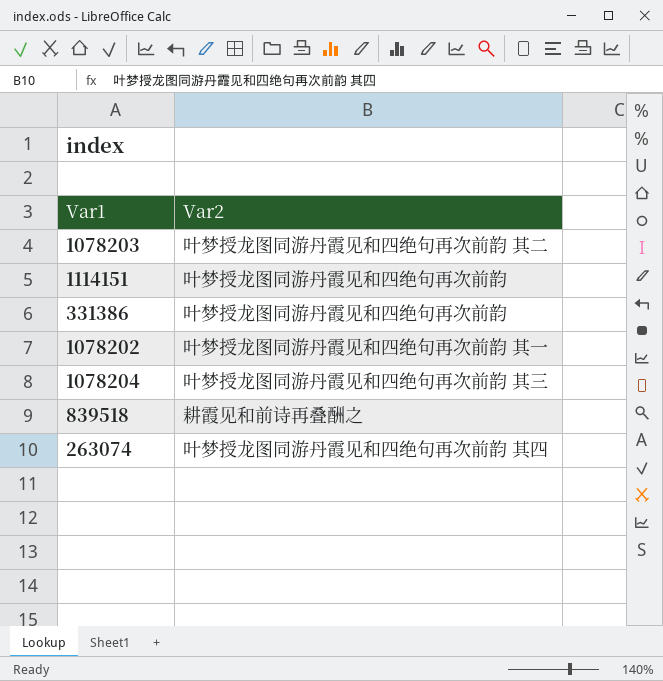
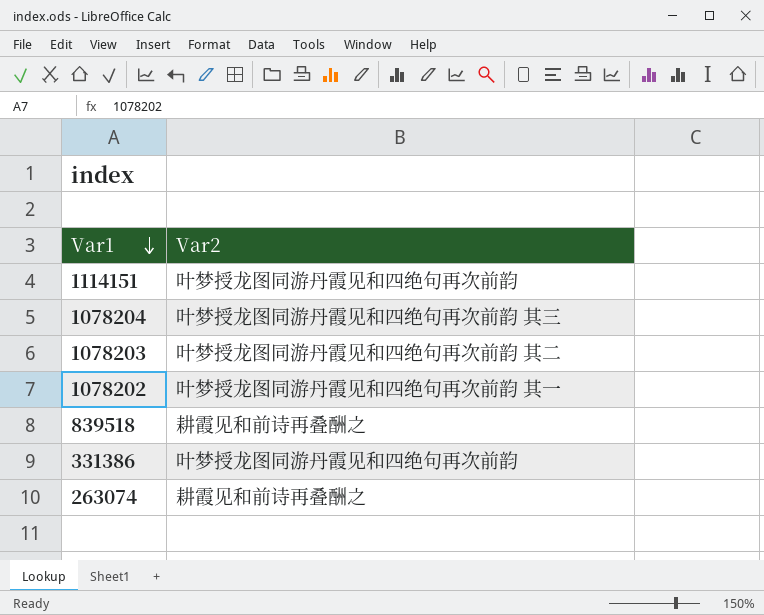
row order: none -> Var1 descending
263074 | Var2: 叶梦授龙图同游丹霞见和四绝句再次前韵 其四 -> 耕霞见和前诗再叠酬之

